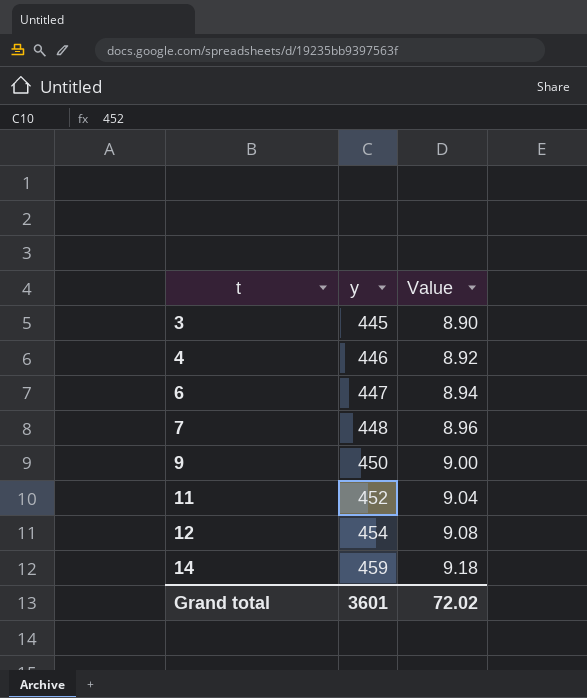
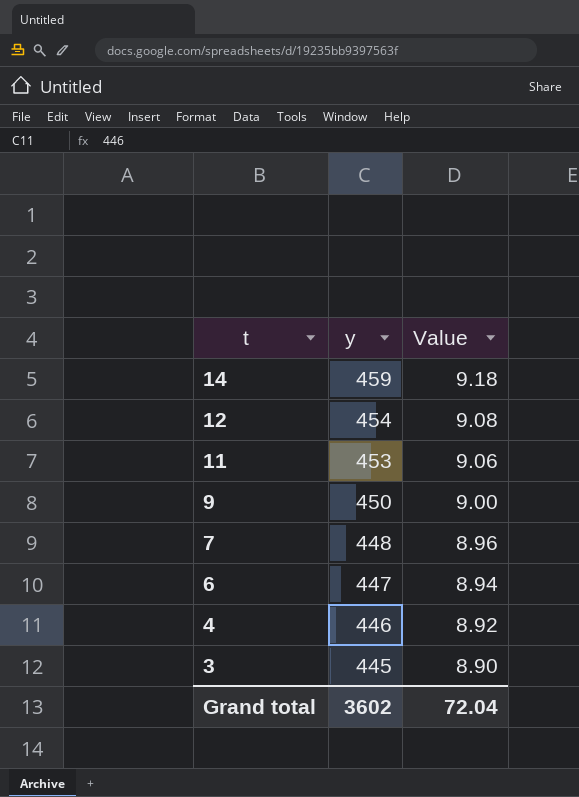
row order: t ascending -> t descending
11 | y: 452 -> 453
11 | Value: 9.04 -> 9.06
Grand total | y: 3601 -> 3602
Grand total | Value: 72.02 -> 72.04

